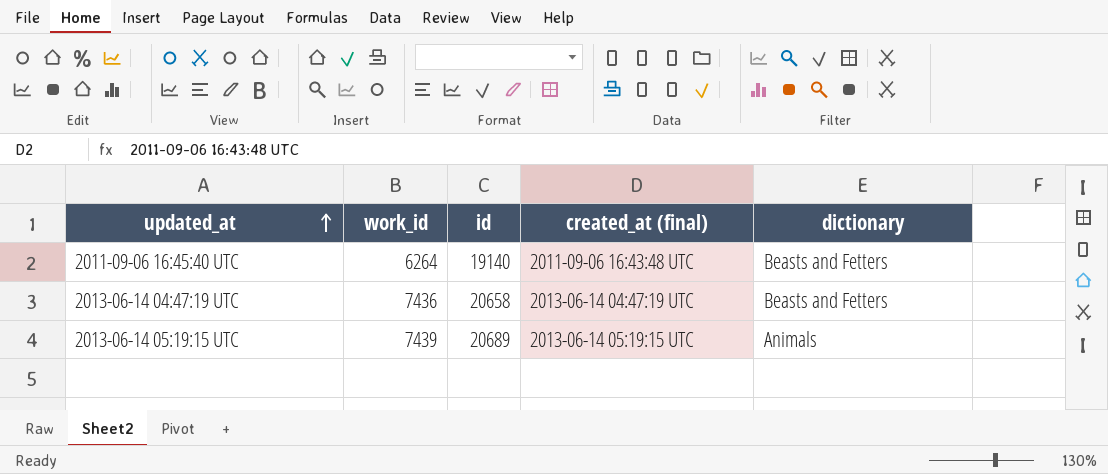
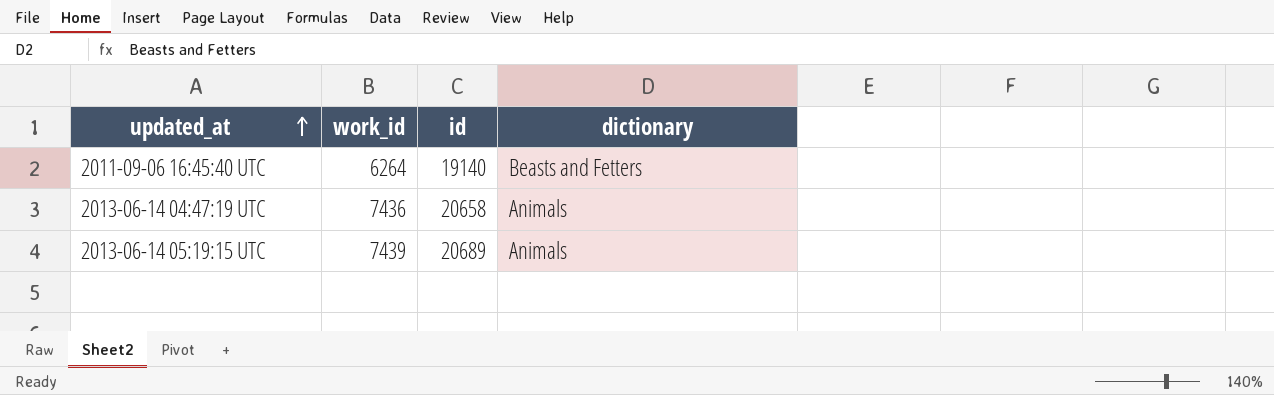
column created_at (final) | position: 4 -> none
2013-06-14 04:47:19 UTC | dictionary: Beasts and Fetters -> Animals

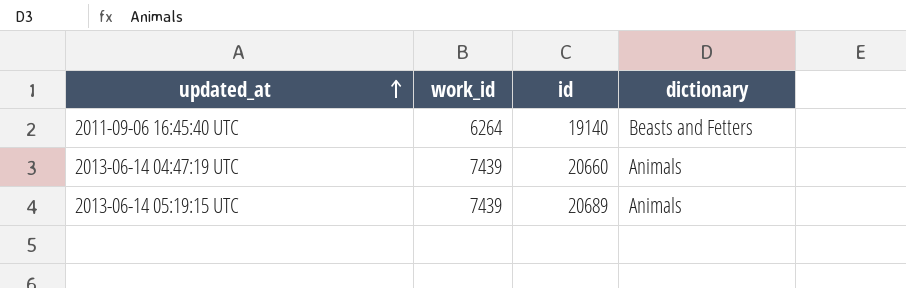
2013-06-14 04:47:19 UTC | work_id: 7436 -> 7439
2013-06-14 04:47:19 UTC | id: 20658 -> 20660

